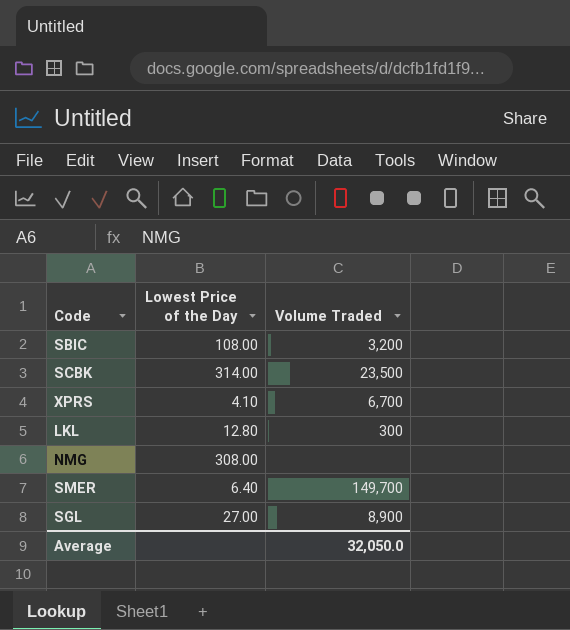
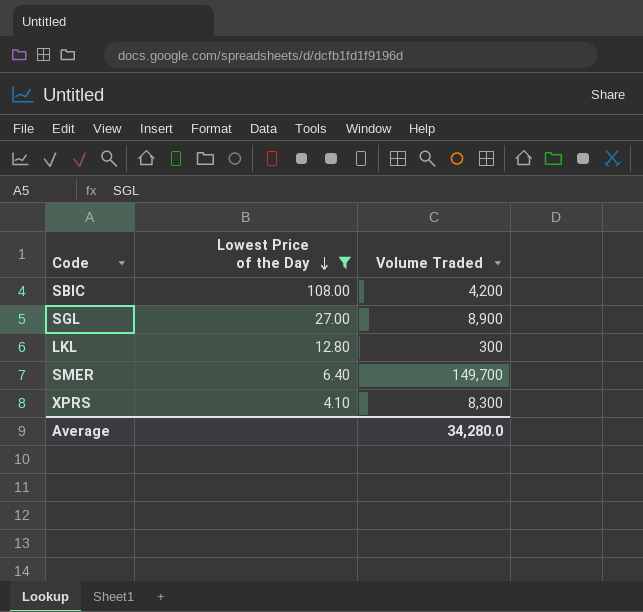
filter: none -> Lowest Price of the Day <= 108.00
row order: none -> Lowest Price of the Day descending
SBIC | Volume Traded: 3,200 -> 4,200
XPRS | Volume Traded: 6,700 -> 8,300
Average | Volume Traded: 32,050.0 -> 34,280.0

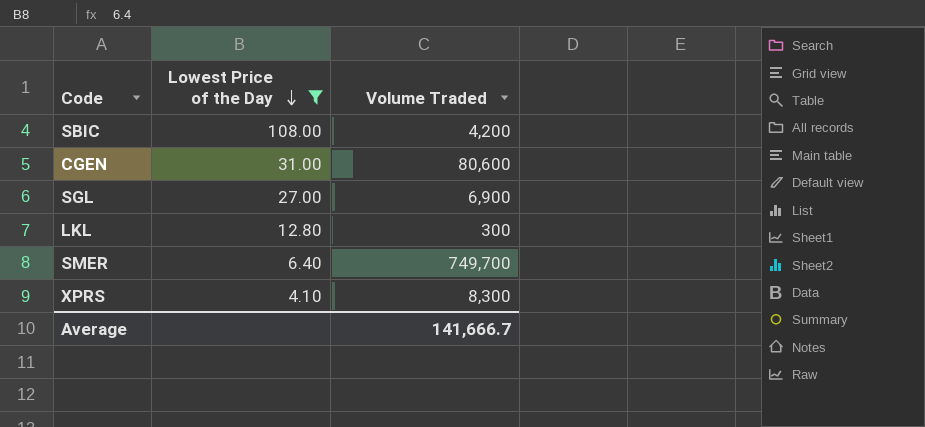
row CGEN: none -> 31.00 | 80,600
SGL | Volume Traded: 8,900 -> 6,900
SMER | Volume Traded: 149,700 -> 749,700
Average | Volume Traded: 34,280.0 -> 141,666.7

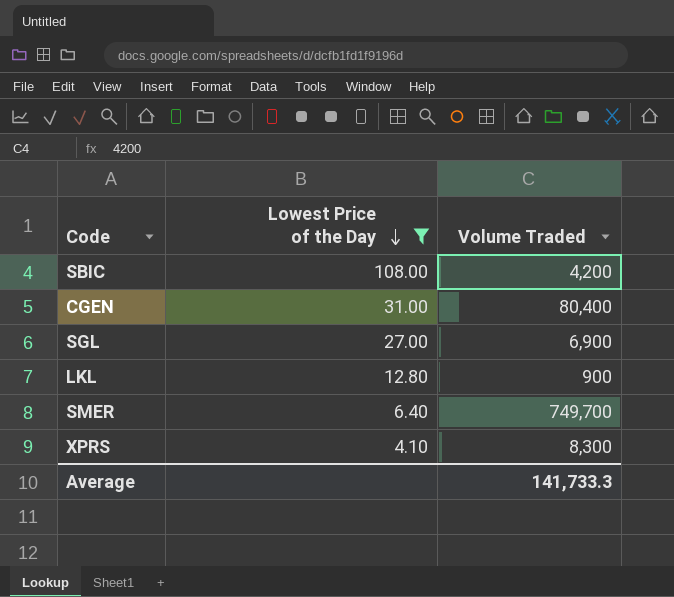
CGEN | Volume Traded: 80,600 -> 80,400
LKL | Volume Traded: 300 -> 900
Average | Volume Traded: 141,666.7 -> 141,733.3

